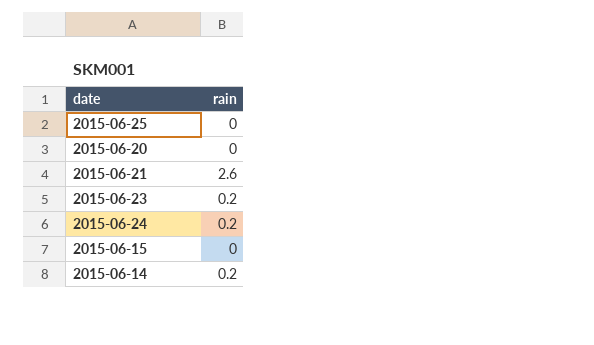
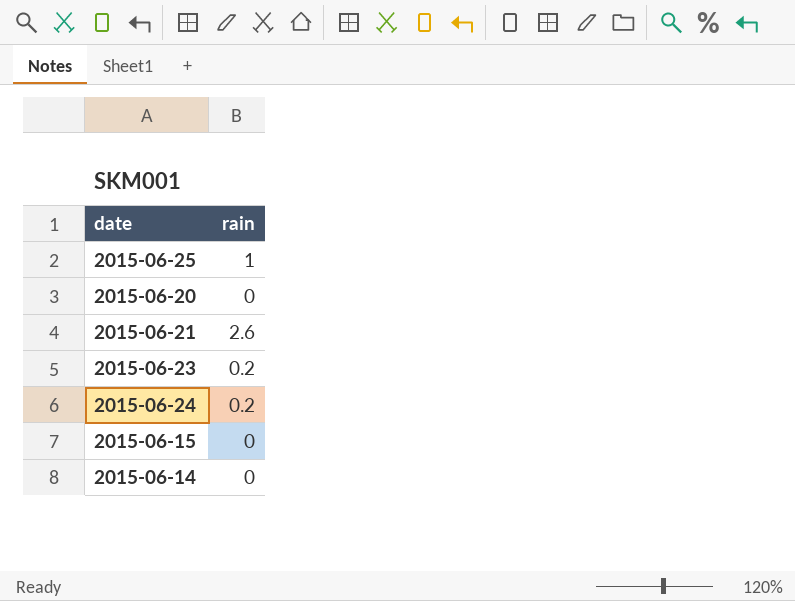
2015-06-25 | rain: 0 -> 1
2015-06-14 | rain: 0.2 -> 0

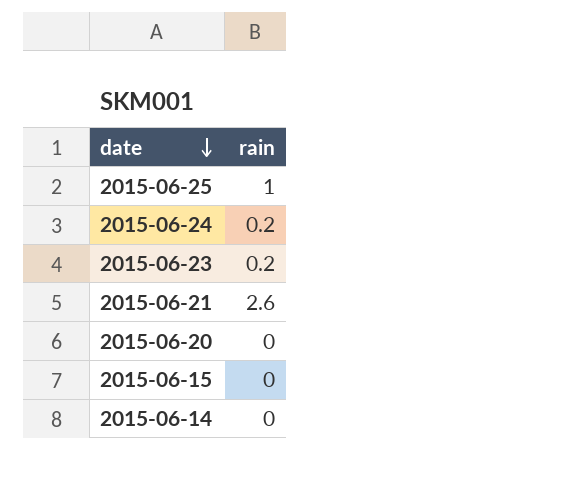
row order: none -> date descending

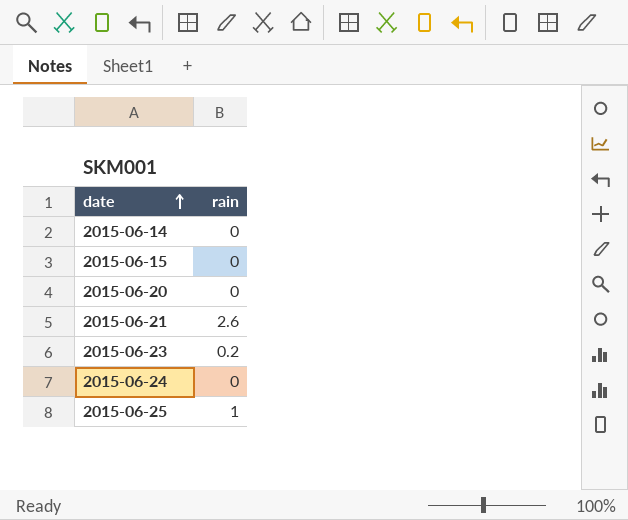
row order: date descending -> date ascending
2015-06-24 | rain: 0.2 -> 0

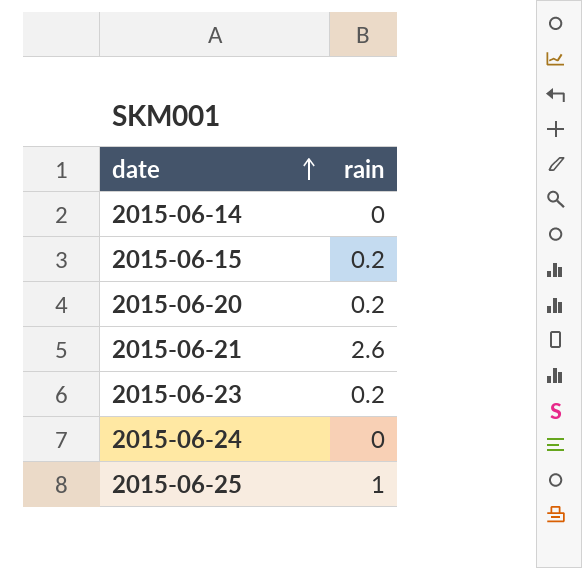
2015-06-15 | rain: 0 -> 0.2
2015-06-20 | rain: 0 -> 0.2

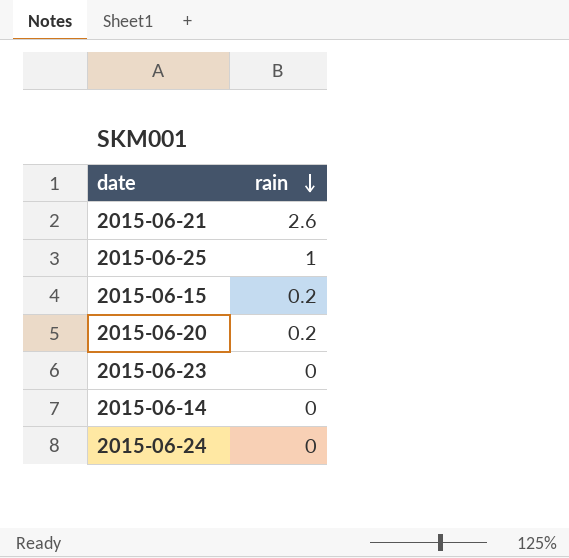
row order: date ascending -> rain descending
2015-06-23 | rain: 0.2 -> 0

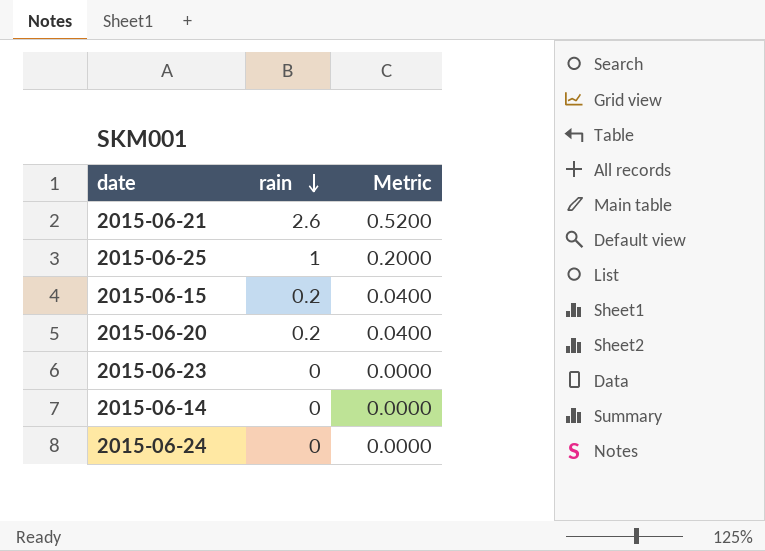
column Metric | formula: none -> [rain] * 0.2

